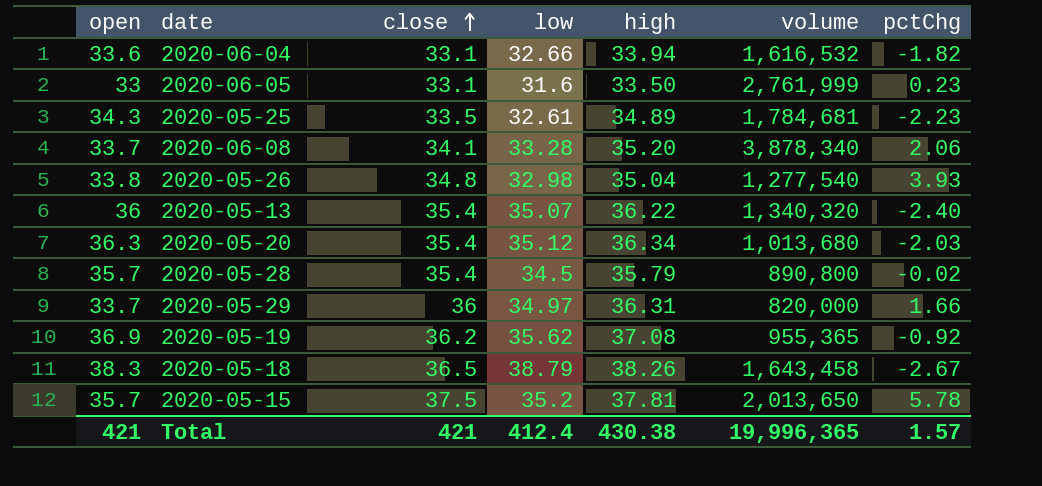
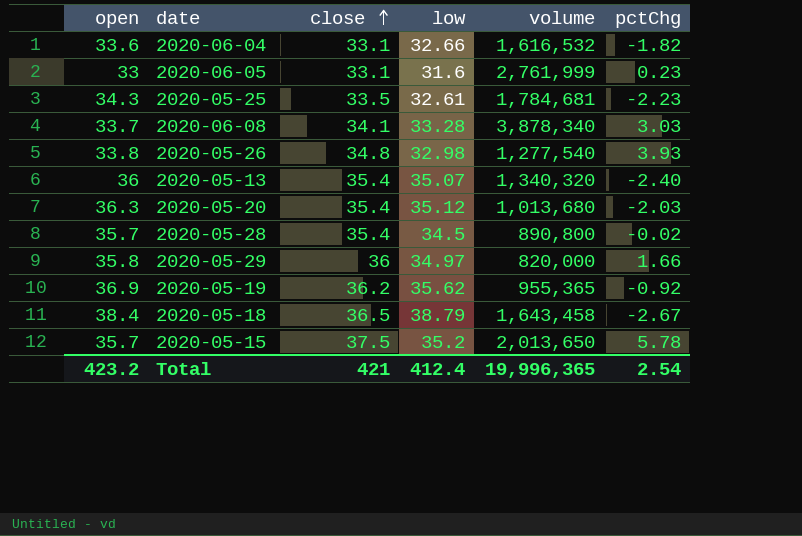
column high | position: 5 -> none
2020-06-08 | pctChg: 2.06 -> 3.03
2020-05-29 | open: 33.7 -> 35.8
2020-05-18 | open: 38.3 -> 38.4
Total | open: 421 -> 423.2
Total | pctChg: 1.57 -> 2.54

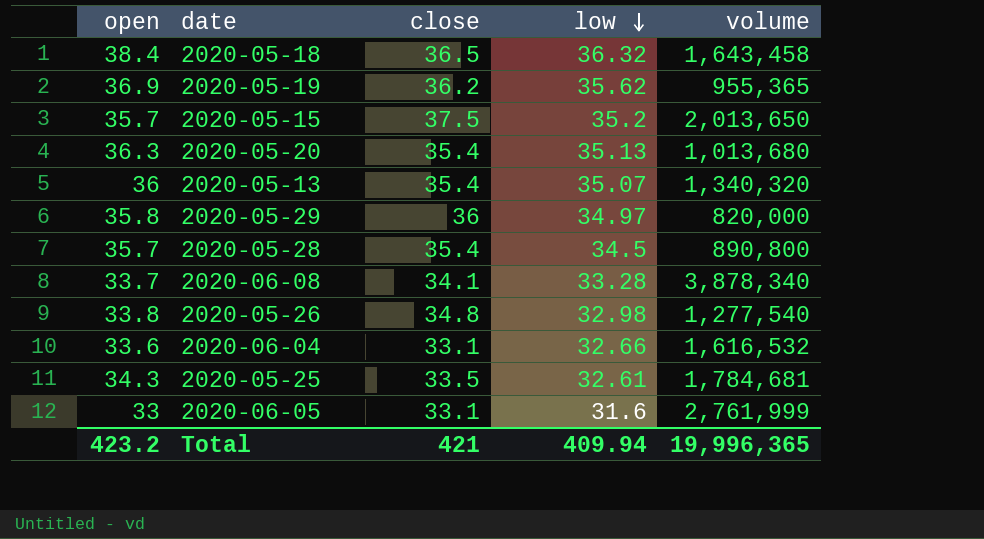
row order: close ascending -> low descending
column pctChg | position: 6 -> none
2020-05-18 | low: 38.79 -> 36.32
2020-05-20 | low: 35.12 -> 35.13
Total | low: 412.4 -> 409.94

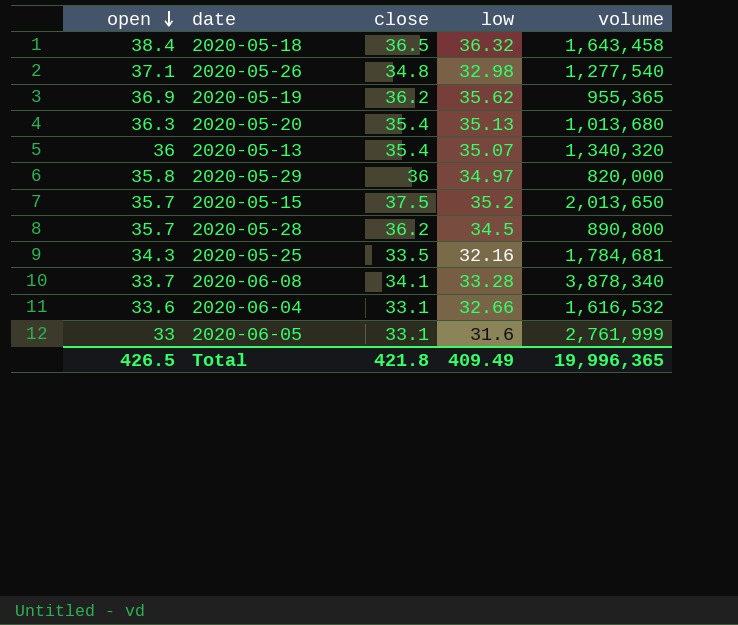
row order: low descending -> open descending
2020-05-26 | open: 33.8 -> 37.1
2020-05-28 | close: 35.4 -> 36.2
2020-05-25 | low: 32.61 -> 32.16
Total | open: 423.2 -> 426.5
Total | close: 421 -> 421.8
Total | low: 409.94 -> 409.49

